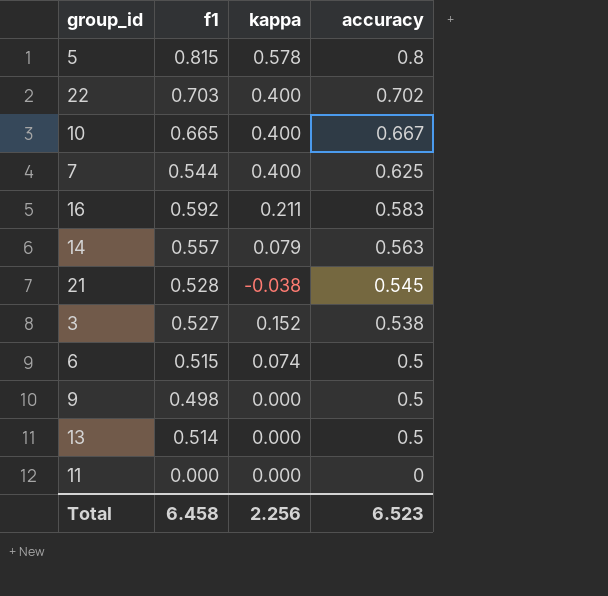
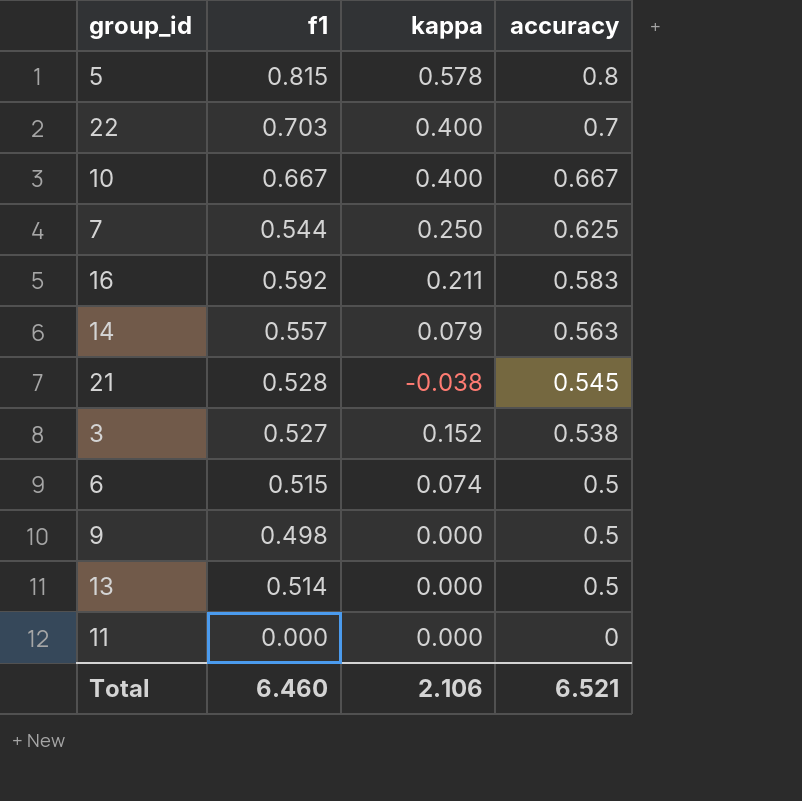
22 | accuracy: 0.702 -> 0.7
10 | f1: 0.665 -> 0.667
7 | kappa: 0.400 -> 0.250
Total | f1: 6.458 -> 6.460
Total | kappa: 2.256 -> 2.106
Total | accuracy: 6.523 -> 6.521

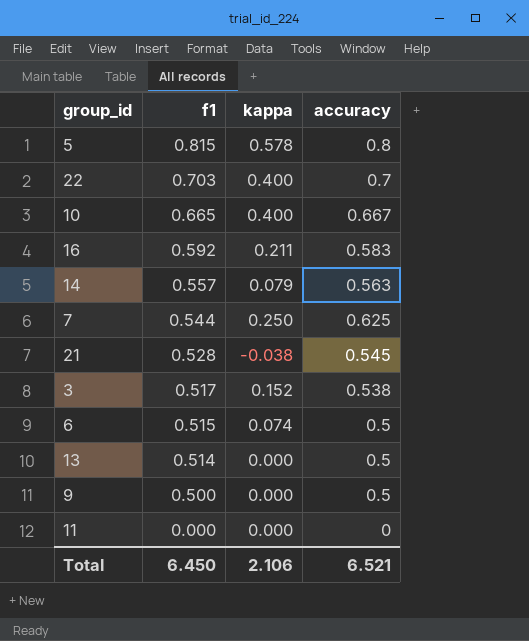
row order: accuracy descending -> f1 descending
10 | f1: 0.667 -> 0.665
3 | f1: 0.527 -> 0.517
9 | f1: 0.498 -> 0.500
Total | f1: 6.460 -> 6.450

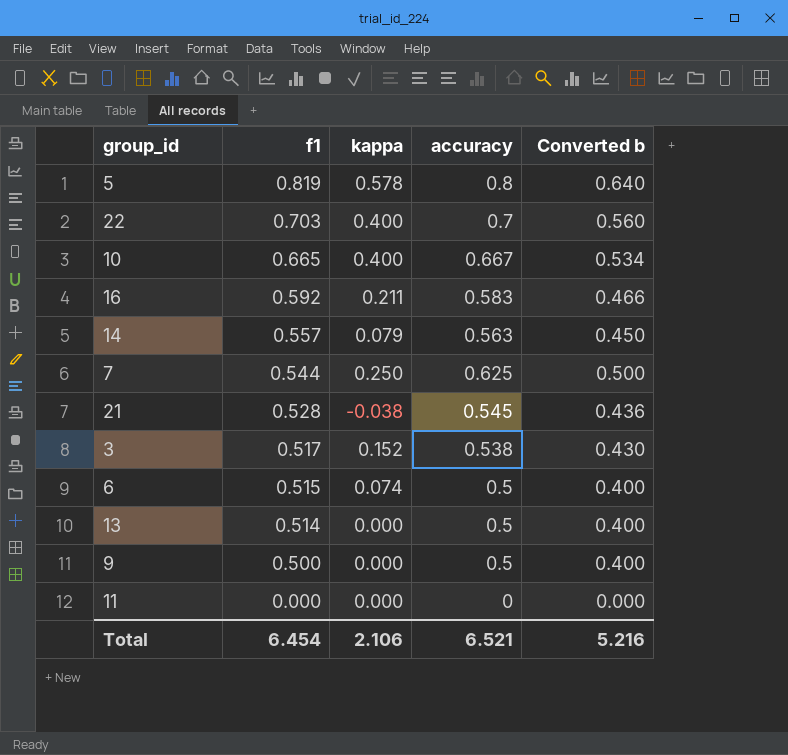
column Converted b | formula: none -> [accuracy] * 0.8
5 | f1: 0.815 -> 0.819
Total | f1: 6.450 -> 6.454

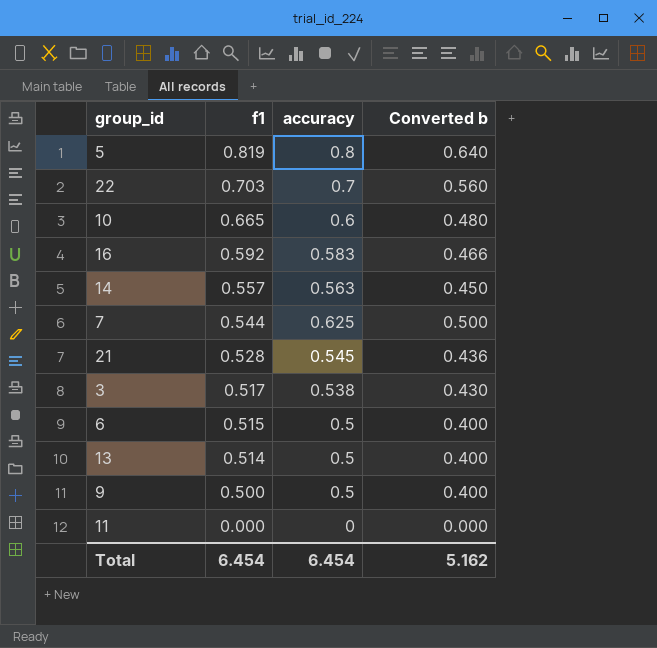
column kappa | position: 3 -> none
10 | accuracy: 0.667 -> 0.6
10 | Converted b: 0.534 -> 0.480
Total | accuracy: 6.521 -> 6.454
Total | Converted b: 5.216 -> 5.162

